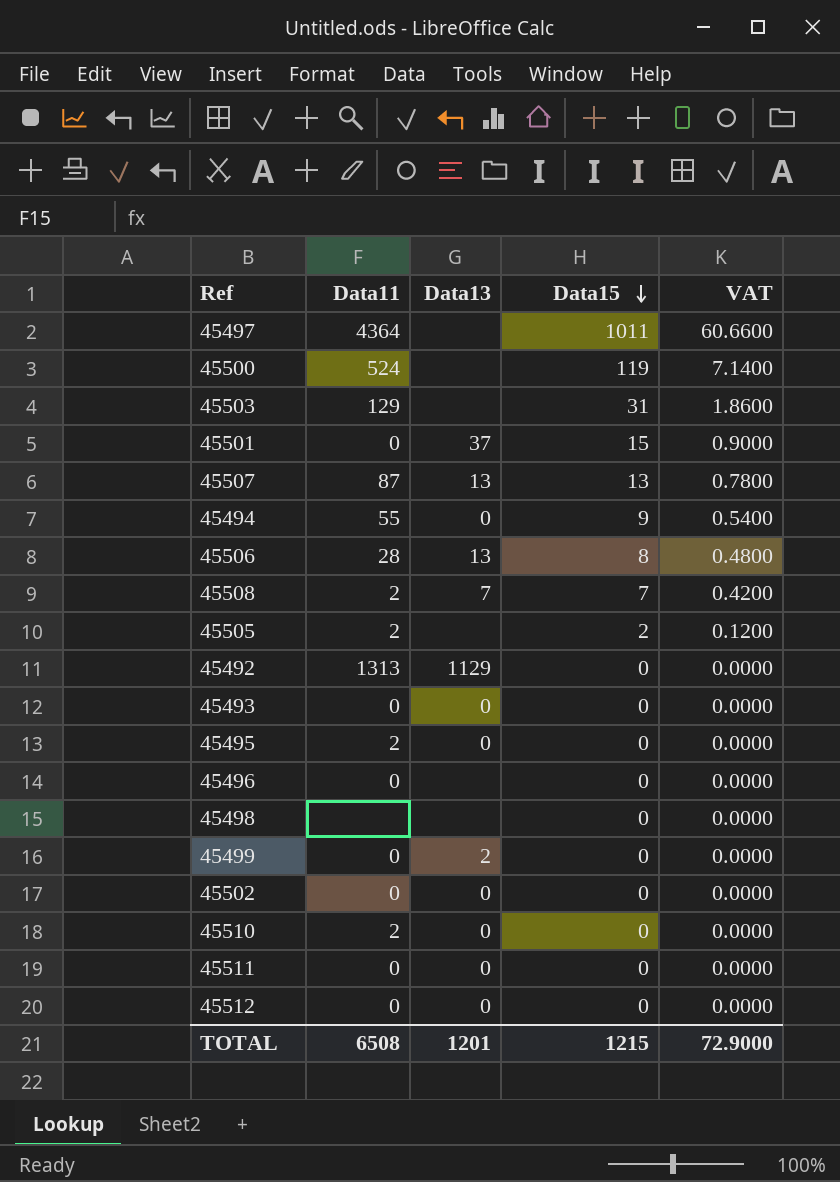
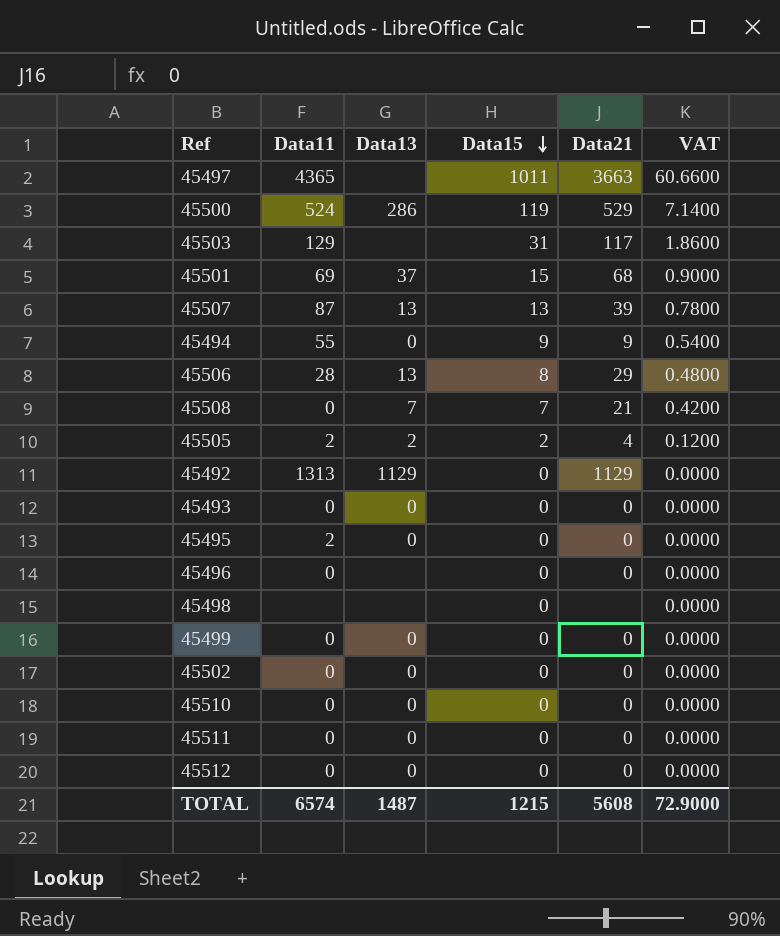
column Data21 | position: none -> 5
45497 | Data11: 4364 -> 4365
45500 | Data13: none -> 286
45501 | Data11: 0 -> 69
45508 | Data11: 2 -> 0
45505 | Data13: none -> 2
45499 | Data13: 2 -> 0
45510 | Data11: 2 -> 0
TOTAL | Data11: 6508 -> 6574
TOTAL | Data13: 1201 -> 1487

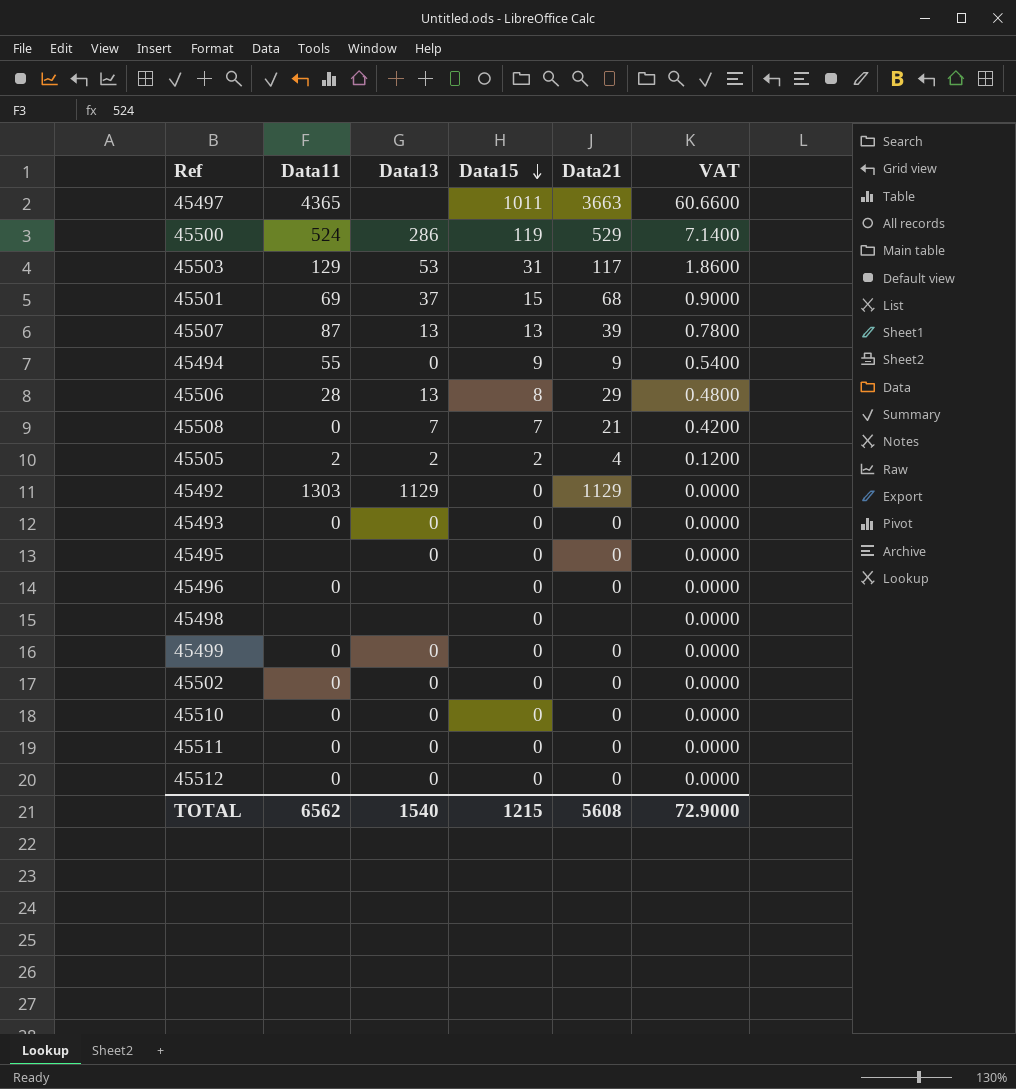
45503 | Data13: none -> 53
45492 | Data11: 1313 -> 1303
45495 | Data11: 2 -> none
TOTAL | Data11: 6574 -> 6562
TOTAL | Data13: 1487 -> 1540

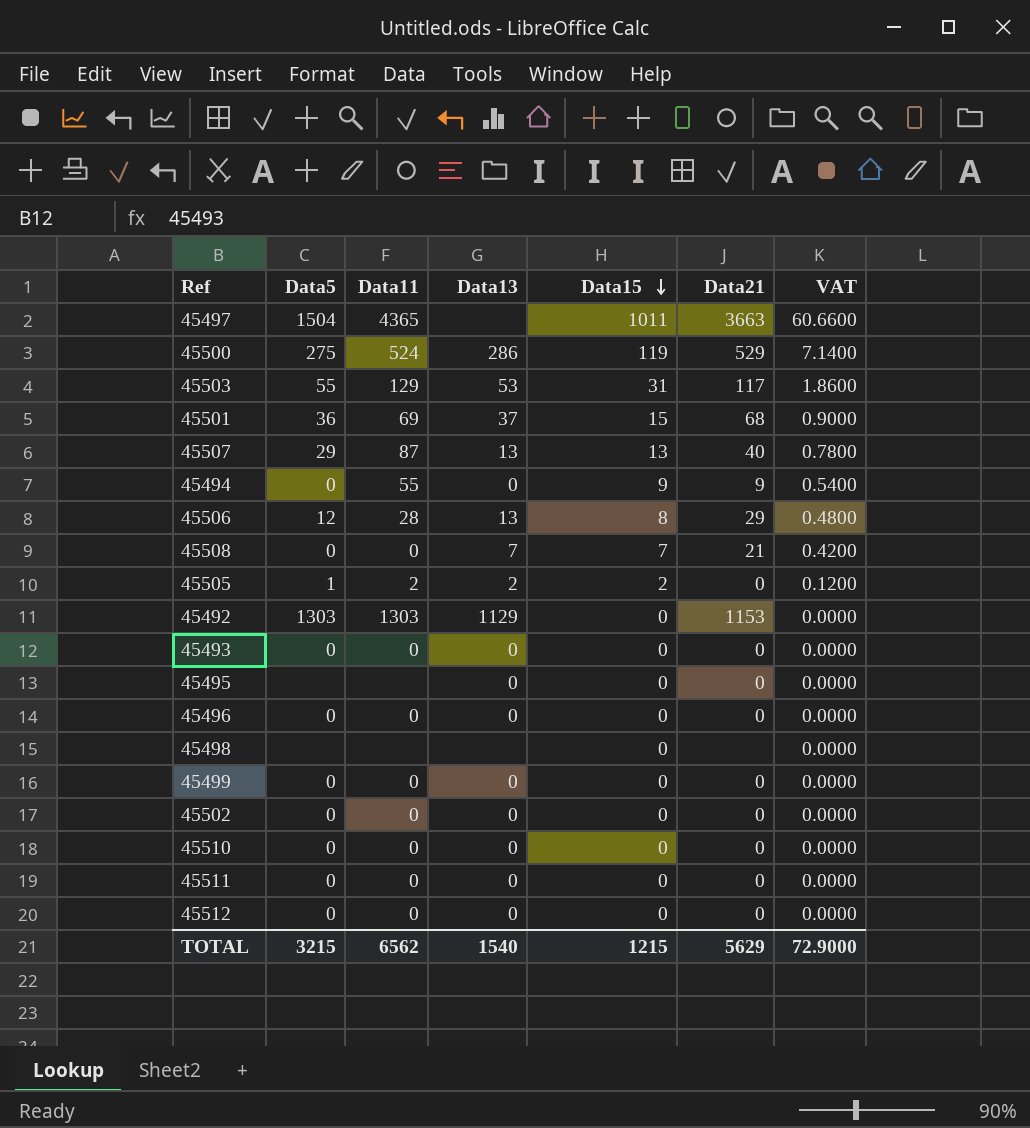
column Data5 | position: none -> 2
45507 | Data21: 39 -> 40
45505 | Data21: 4 -> 0
45492 | Data21: 1129 -> 1153
45496 | Data13: none -> 0
TOTAL | Data21: 5608 -> 5629

